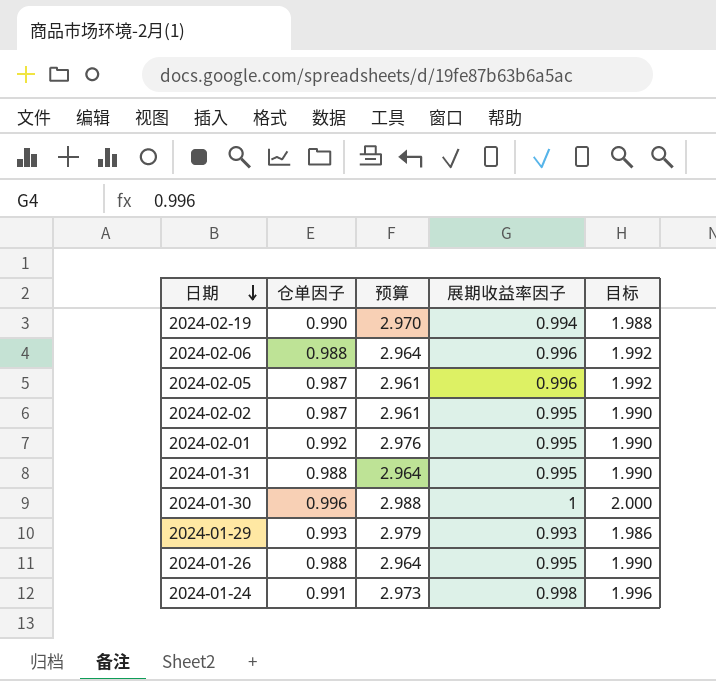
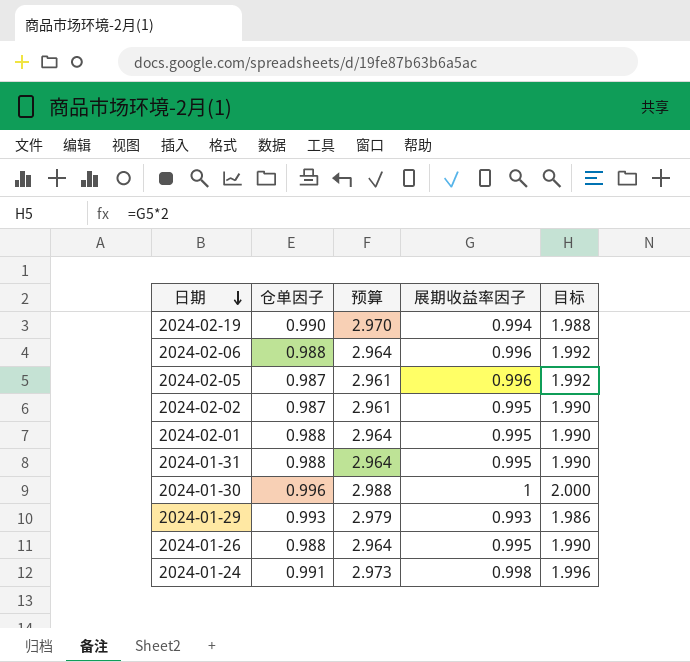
2024-02-01 | 仓单因子: 0.992 -> 0.988
2024-02-01 | 预算: 2.976 -> 2.964

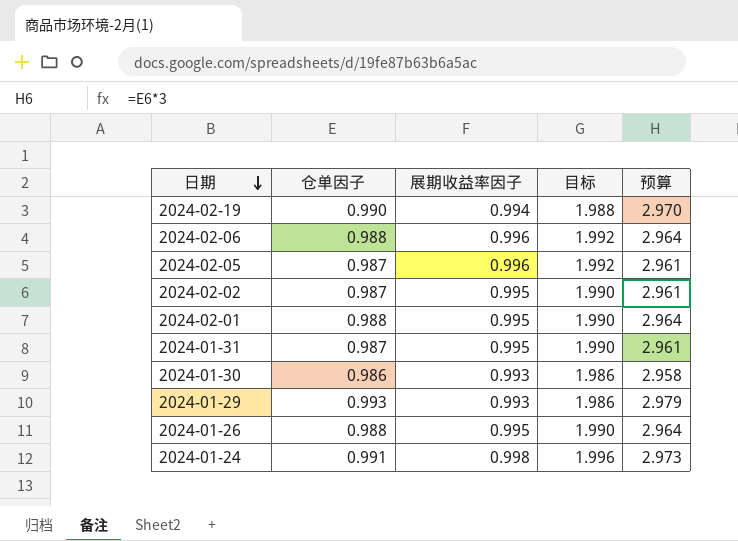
column 预算 | position: 3 -> 5
2024-01-31 | 仓单因子: 0.988 -> 0.987
2024-01-31 | 预算: 2.964 -> 2.961
2024-01-30 | 仓单因子: 0.996 -> 0.986
2024-01-30 | 展期收益率因子: 1 -> 0.993
2024-01-30 | 目标: 2.000 -> 1.986
2024-01-30 | 预算: 2.988 -> 2.958

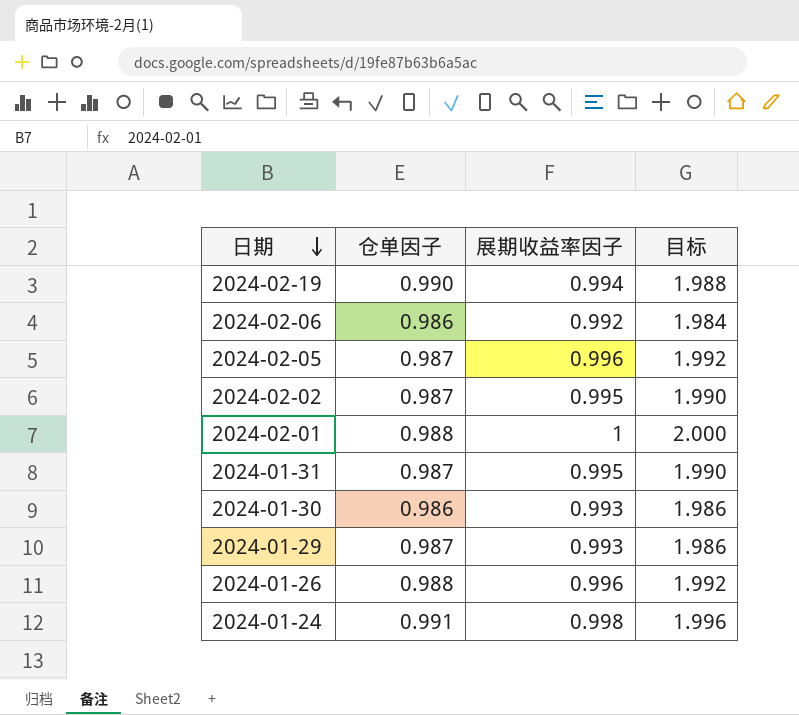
column 预算 | formula: [仓单因子] * 3 -> none
2024-02-06 | 仓单因子: 0.988 -> 0.986
2024-02-06 | 展期收益率因子: 0.996 -> 0.992
2024-02-06 | 目标: 1.992 -> 1.984
2024-02-01 | 展期收益率因子: 0.995 -> 1
2024-02-01 | 目标: 1.990 -> 2.000
2024-01-29 | 仓单因子: 0.993 -> 0.987
2024-01-26 | 展期收益率因子: 0.995 -> 0.996
2024-01-26 | 目标: 1.990 -> 1.992

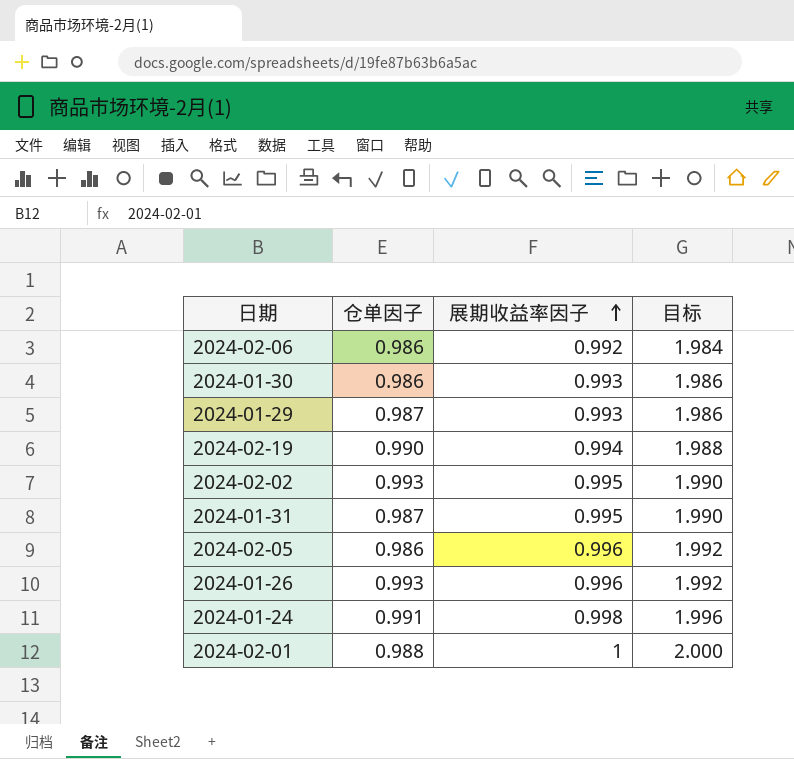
row order: 日期 descending -> 展期收益率因子 ascending
2024-02-02 | 仓单因子: 0.987 -> 0.993
2024-02-05 | 仓单因子: 0.987 -> 0.986
2024-01-26 | 仓单因子: 0.988 -> 0.993

